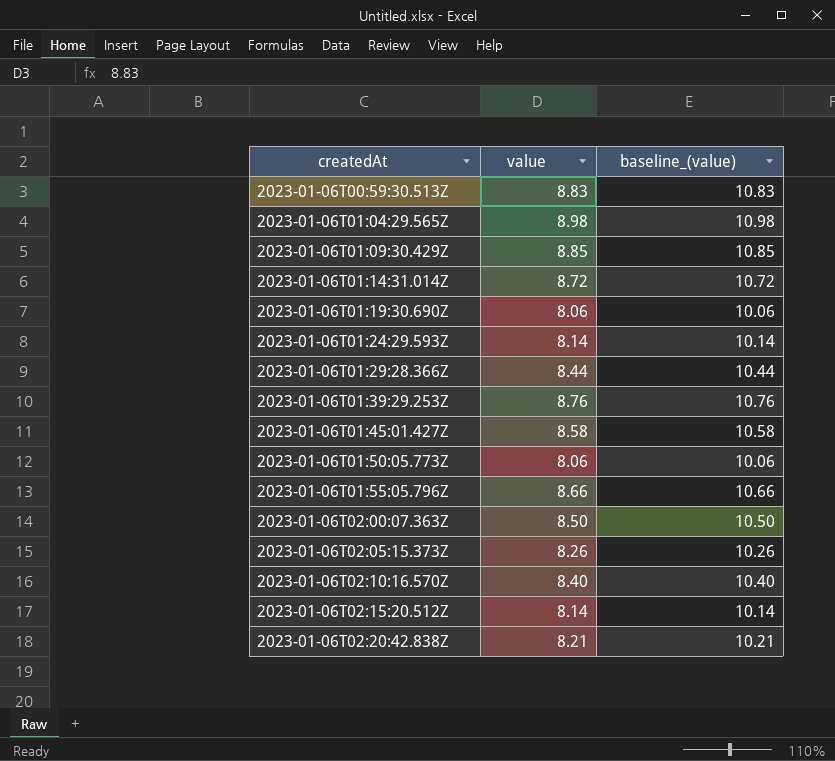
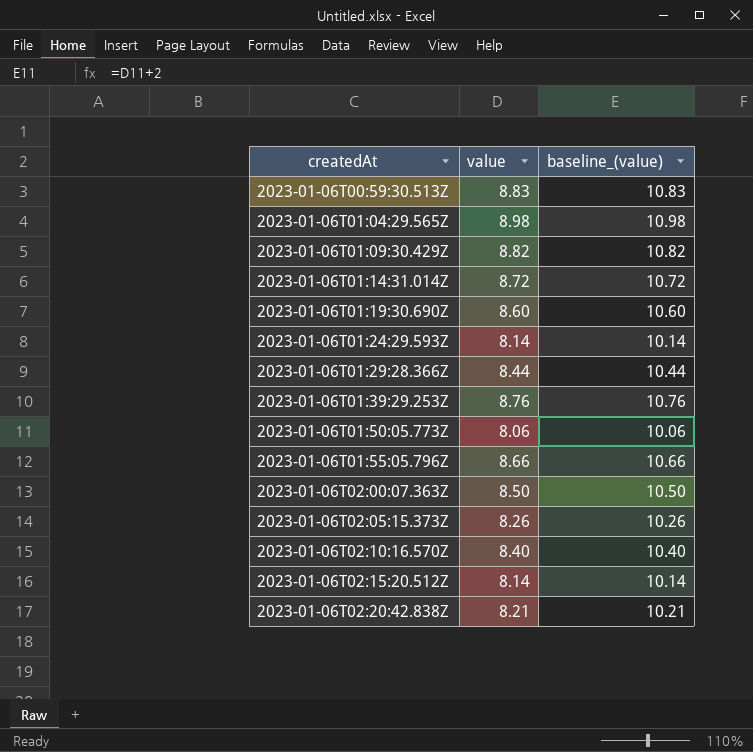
row 2023-01-06T01:45:01.427Z: 8.58 | 10.58 -> none
2023-01-06T01:09:30.429Z | value: 8.85 -> 8.82
2023-01-06T01:09:30.429Z | baseline_(value): 10.85 -> 10.82
2023-01-06T01:19:30.690Z | value: 8.06 -> 8.60
2023-01-06T01:19:30.690Z | baseline_(value): 10.06 -> 10.60

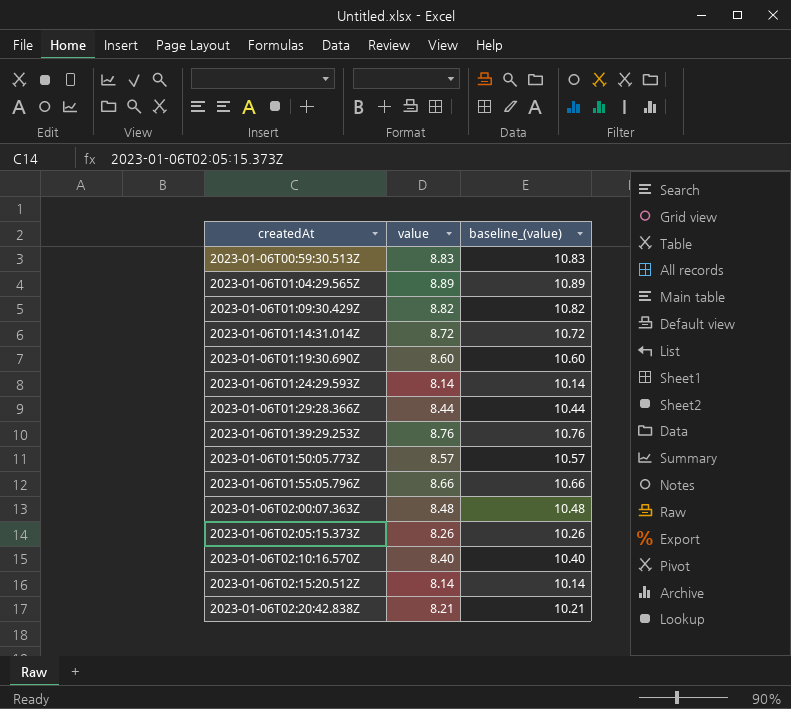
2023-01-06T01:04:29.565Z | value: 8.98 -> 8.89
2023-01-06T01:04:29.565Z | baseline_(value): 10.98 -> 10.89
2023-01-06T01:50:05.773Z | value: 8.06 -> 8.57
2023-01-06T01:50:05.773Z | baseline_(value): 10.06 -> 10.57
2023-01-06T02:00:07.363Z | value: 8.50 -> 8.48
2023-01-06T02:00:07.363Z | baseline_(value): 10.50 -> 10.48

